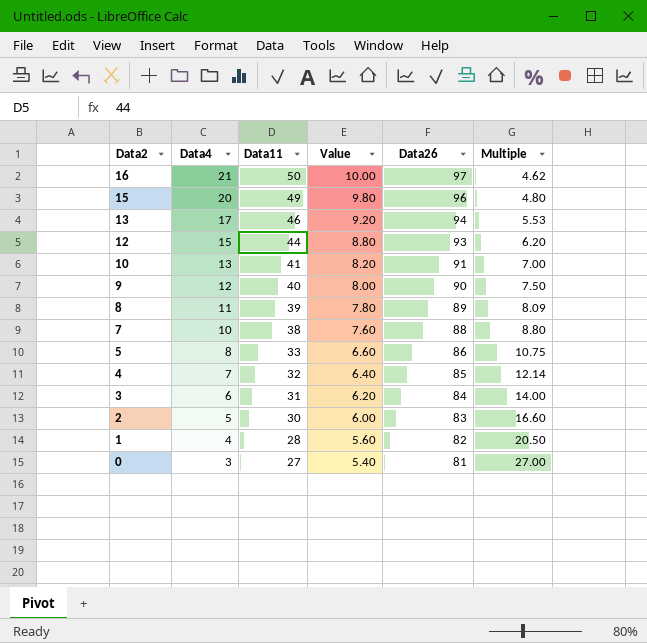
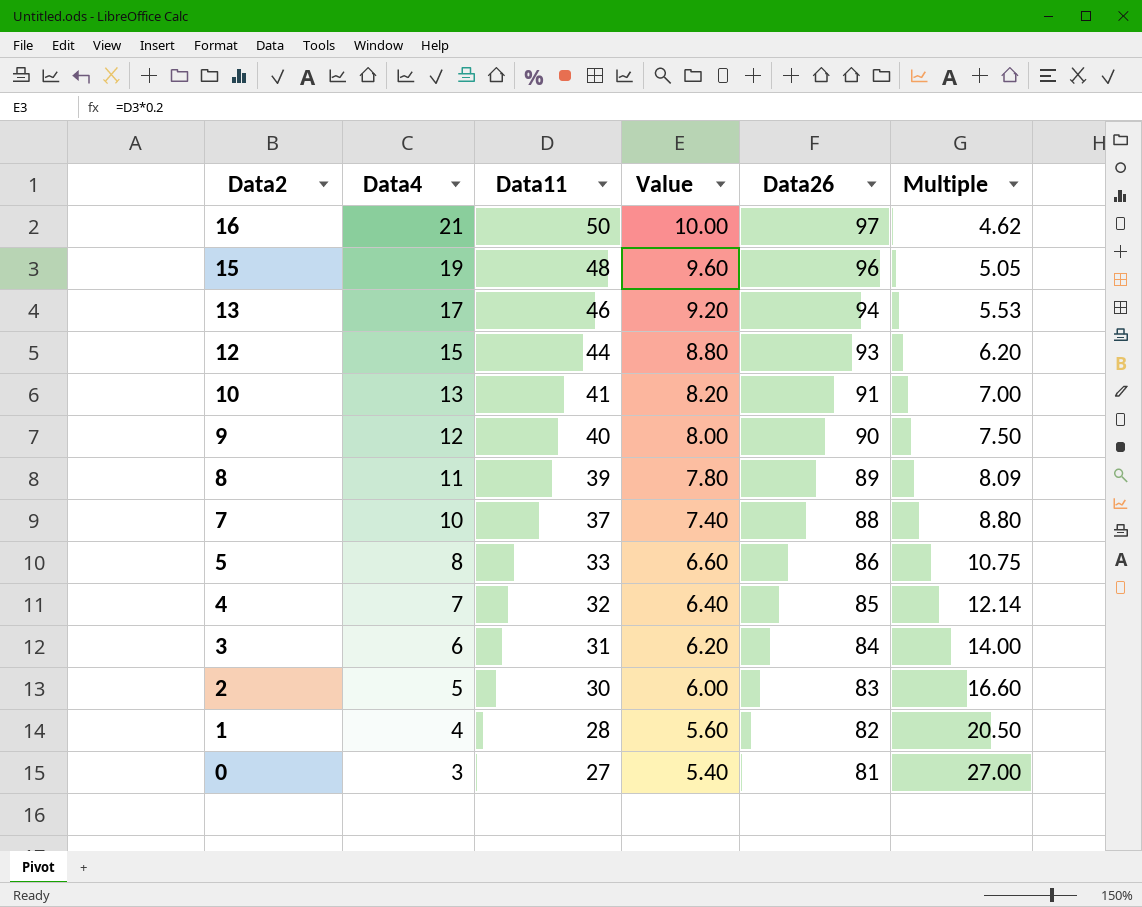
15 | Data4: 20 -> 19
15 | Data11: 49 -> 48
15 | Value: 9.80 -> 9.60
15 | Multiple: 4.80 -> 5.05
7 | Data11: 38 -> 37
7 | Value: 7.60 -> 7.40

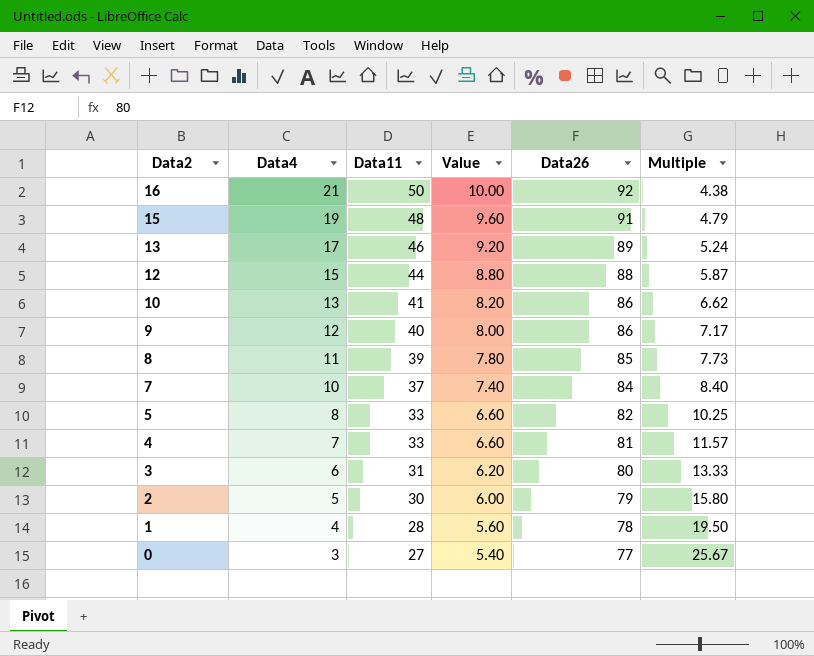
16 | Data26: 97 -> 92
16 | Multiple: 4.62 -> 4.38
15 | Data26: 96 -> 91
15 | Multiple: 5.05 -> 4.79
13 | Data26: 94 -> 89
13 | Multiple: 5.53 -> 5.24
12 | Data26: 93 -> 88
12 | Multiple: 6.20 -> 5.87
10 | Data26: 91 -> 86
10 | Multiple: 7.00 -> 6.62
9 | Data26: 90 -> 86
9 | Multiple: 7.50 -> 7.17
8 | Data26: 89 -> 85
8 | Multiple: 8.09 -> 7.73
7 | Data26: 88 -> 84
7 | Multiple: 8.80 -> 8.40
5 | Data26: 86 -> 82
5 | Multiple: 10.75 -> 10.25
4 | Data11: 32 -> 33
4 | Value: 6.40 -> 6.60
4 | Data26: 85 -> 81
4 | Multiple: 12.14 -> 11.57
3 | Data26: 84 -> 80
3 | Multiple: 14.00 -> 13.33
2 | Data26: 83 -> 79
2 | Multiple: 16.60 -> 15.80
1 | Data26: 82 -> 78
1 | Multiple: 20.50 -> 19.50
0 | Data26: 81 -> 77
0 | Multiple: 27.00 -> 25.67

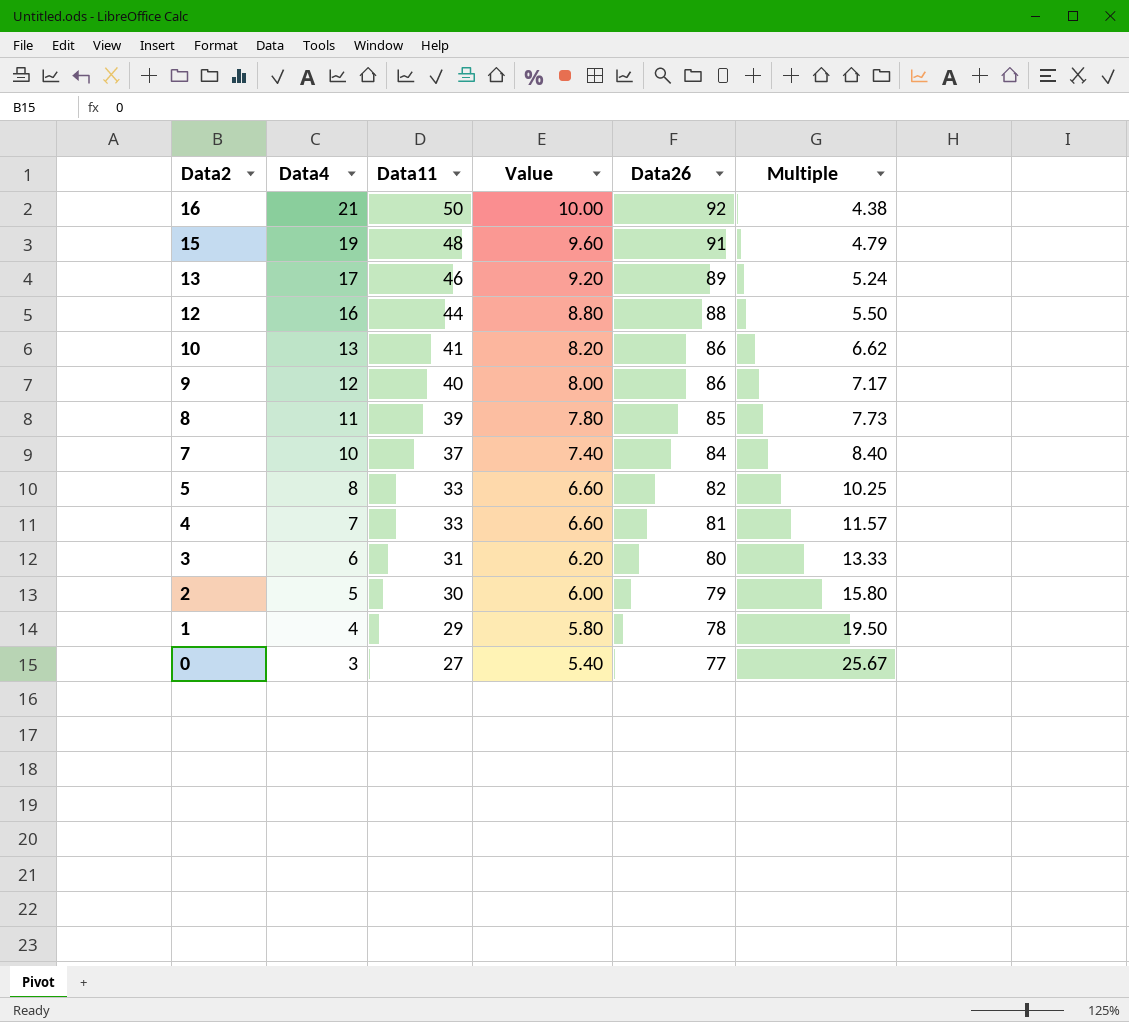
12 | Data4: 15 -> 16
12 | Multiple: 5.87 -> 5.50
1 | Data11: 28 -> 29
1 | Value: 5.60 -> 5.80

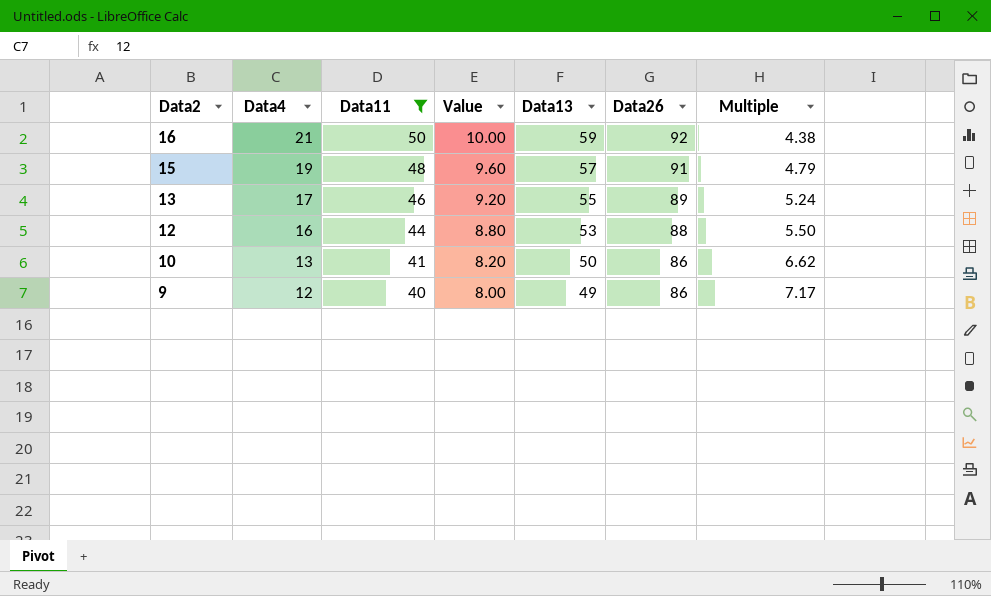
filter: none -> Data11 >= 40
column Data13 | position: none -> 5

